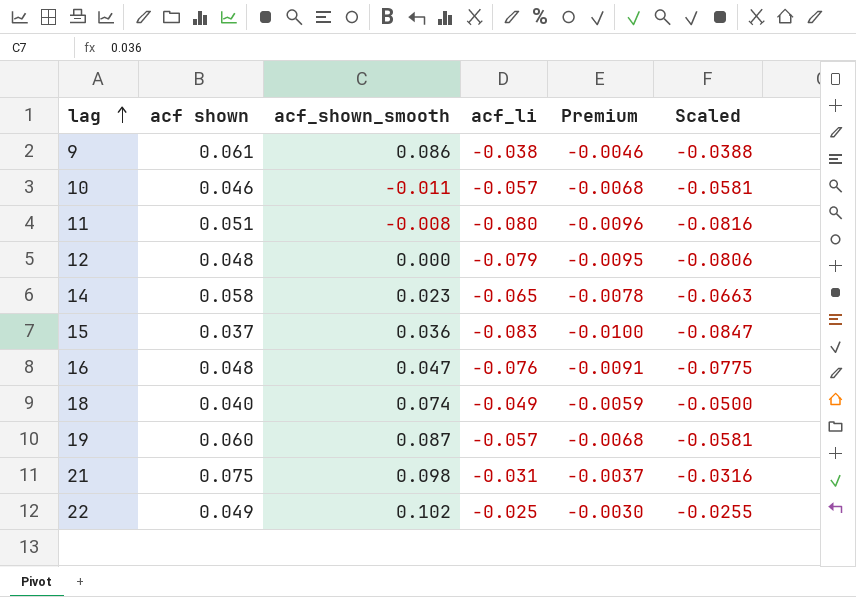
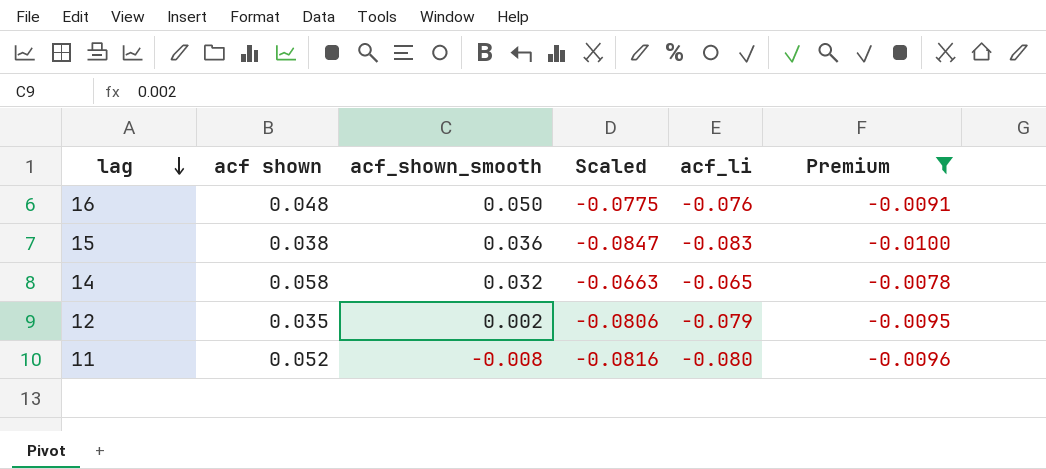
filter: none -> Premium <= -0.0078
row order: lag ascending -> lag descending
column Scaled | position: 6 -> 4
16 | acf_shown_smooth: 0.047 -> 0.050
15 | acf shown: 0.037 -> 0.038
14 | acf_shown_smooth: 0.023 -> 0.032
12 | acf shown: 0.048 -> 0.035
12 | acf_shown_smooth: 0.000 -> 0.002
11 | acf shown: 0.051 -> 0.052

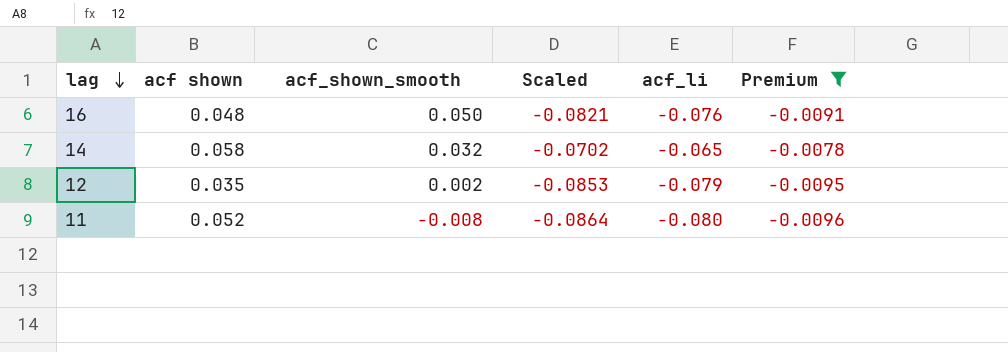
column Scaled | formula: [acf_li] * 1.02 -> [acf_li] * 1.08
row 15: 0.038 | 0.036 | -0.0847 | -0.083 | -0.0100 -> none

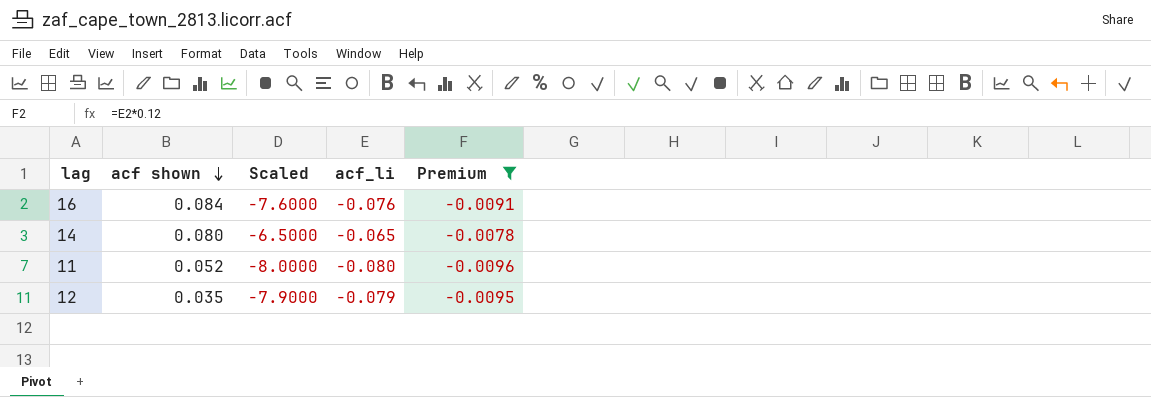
row order: lag descending -> acf shown descending
column acf_shown_smooth | position: 3 -> none
column Scaled | formula: [acf_li] * 1.08 -> [acf_li] * 100
16 | acf shown: 0.048 -> 0.084
14 | acf shown: 0.058 -> 0.080

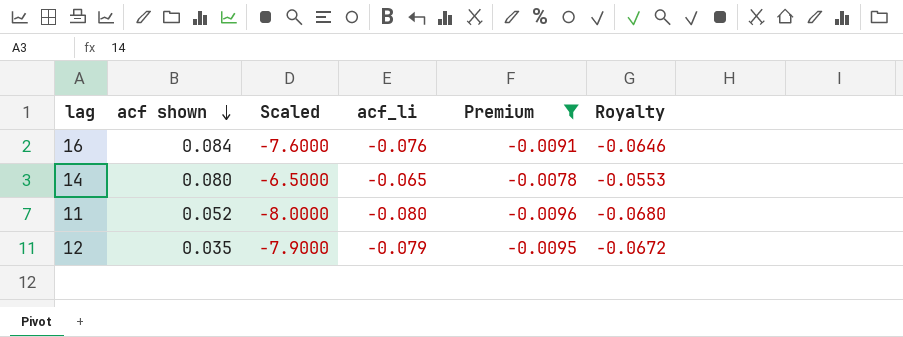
column Royalty | formula: none -> [acf_li] * 0.85

